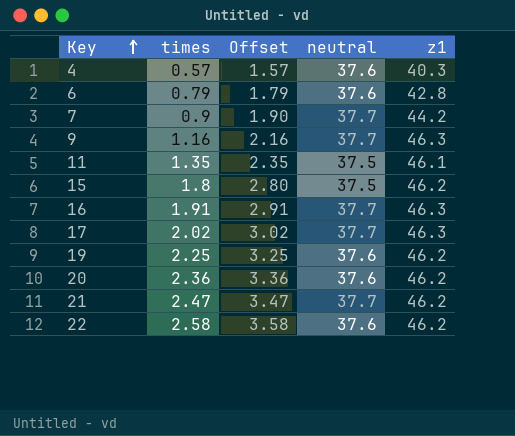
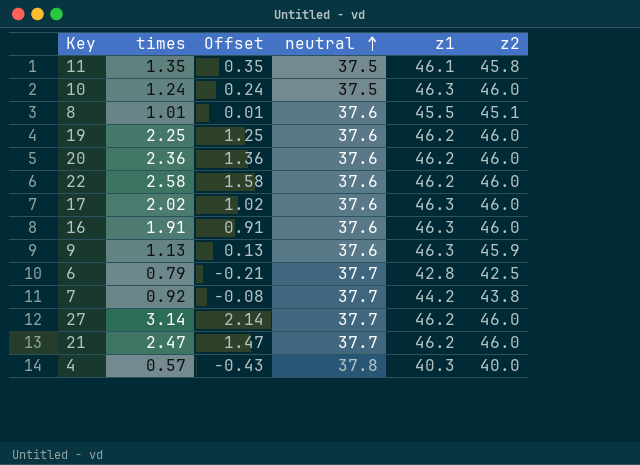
row order: Key ascending -> neutral ascending
column Offset | formula: [times] + 1 -> [times] - 1
column z2 | position: none -> 6
row 15: 1.8 | 2.80 | 37.5 | 46.2 -> none
row 10: none -> 1.24 | 0.24 | 37.5 | 46.3 | 46.0
row 8: none -> 1.01 | 0.01 | 37.6 | 45.5 | 45.1
17 | neutral: 37.7 -> 37.6
16 | neutral: 37.7 -> 37.6
9 | times: 1.16 -> 1.13
9 | neutral: 37.7 -> 37.6
6 | neutral: 37.6 -> 37.7
7 | times: 0.9 -> 0.92
row 27: none -> 3.14 | 2.14 | 37.7 | 46.2 | 46.0
4 | neutral: 37.6 -> 37.8

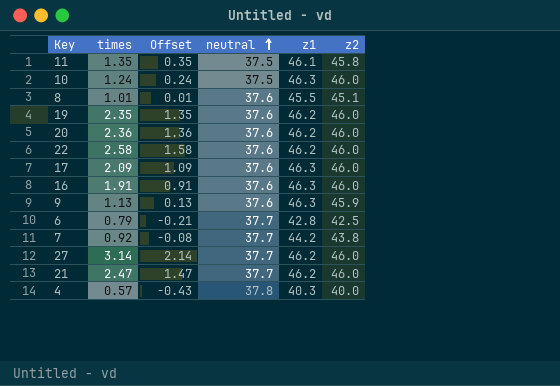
19 | times: 2.25 -> 2.35
19 | Offset: 1.25 -> 1.35
17 | times: 2.02 -> 2.09
17 | Offset: 1.02 -> 1.09

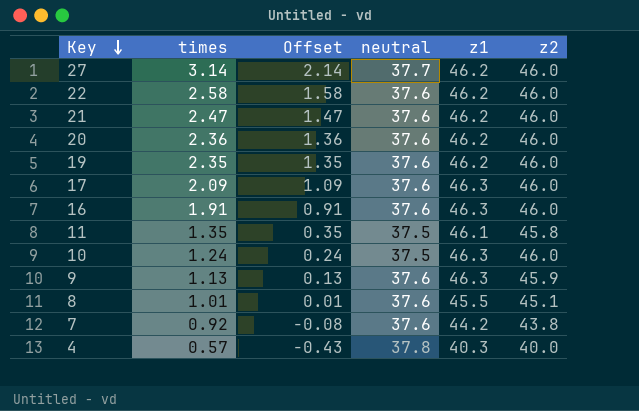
row order: neutral ascending -> Key descending
row 6: 0.79 | -0.21 | 37.7 | 42.8 | 42.5 -> none
21 | neutral: 37.7 -> 37.6
7 | neutral: 37.7 -> 37.6

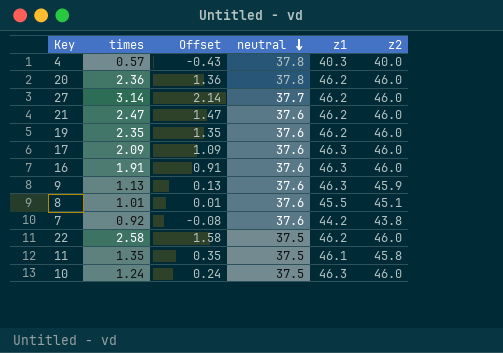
row order: Key descending -> neutral descending
20 | neutral: 37.6 -> 37.8
22 | neutral: 37.6 -> 37.5

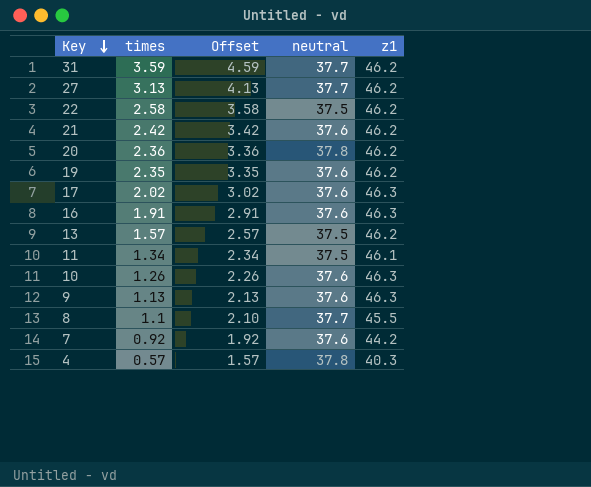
row order: neutral descending -> Key descending
column z2 | position: 6 -> none
column Offset | formula: [times] - 1 -> [times] + 1
row 31: none -> 3.59 | 4.59 | 37.7 | 46.2
27 | times: 3.14 -> 3.13
21 | times: 2.47 -> 2.42
17 | times: 2.09 -> 2.02
row 13: none -> 1.57 | 2.57 | 37.5 | 46.2
11 | times: 1.35 -> 1.34
10 | times: 1.24 -> 1.26
10 | neutral: 37.5 -> 37.6
8 | times: 1.01 -> 1.1
8 | neutral: 37.6 -> 37.7

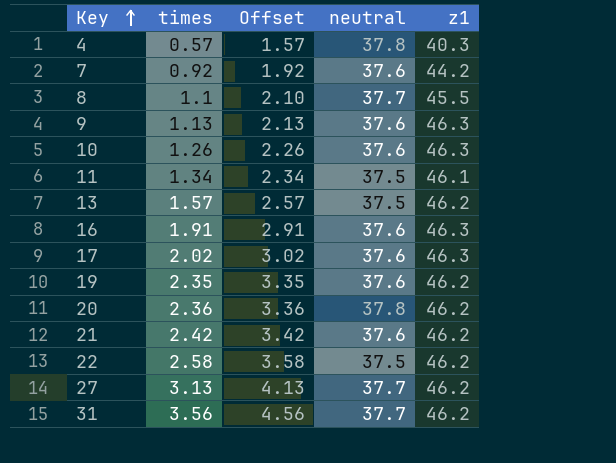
row order: Key descending -> Key ascending
31 | times: 3.59 -> 3.56
31 | Offset: 4.59 -> 4.56

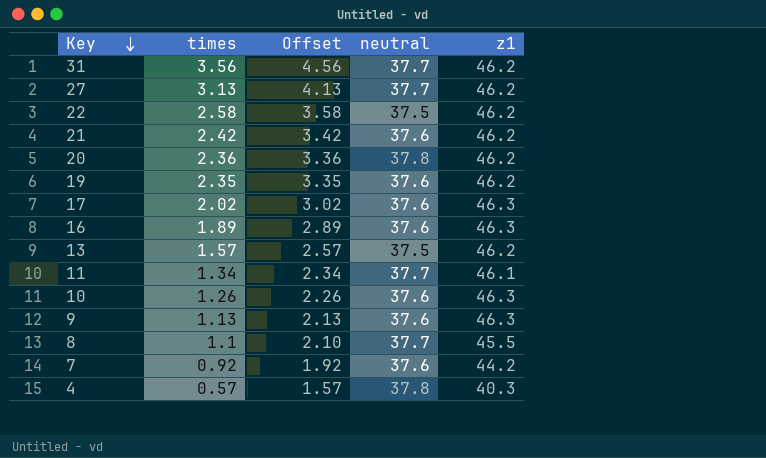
row order: Key ascending -> Key descending
16 | times: 1.91 -> 1.89
16 | Offset: 2.91 -> 2.89
11 | neutral: 37.5 -> 37.7

